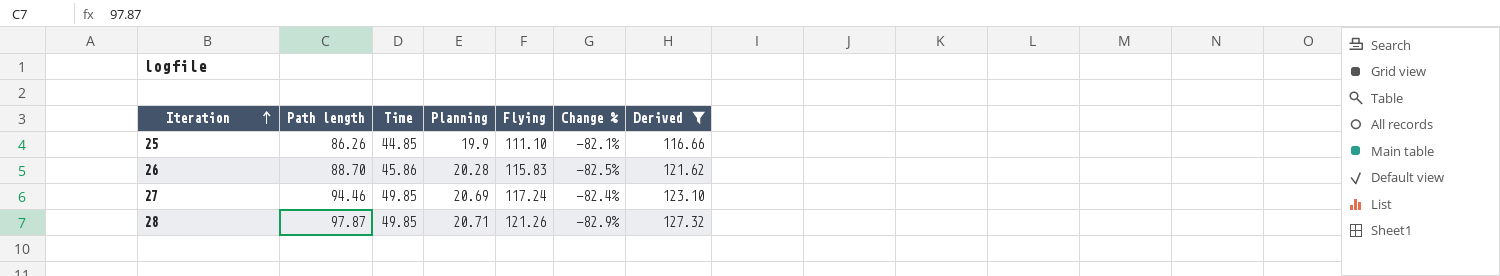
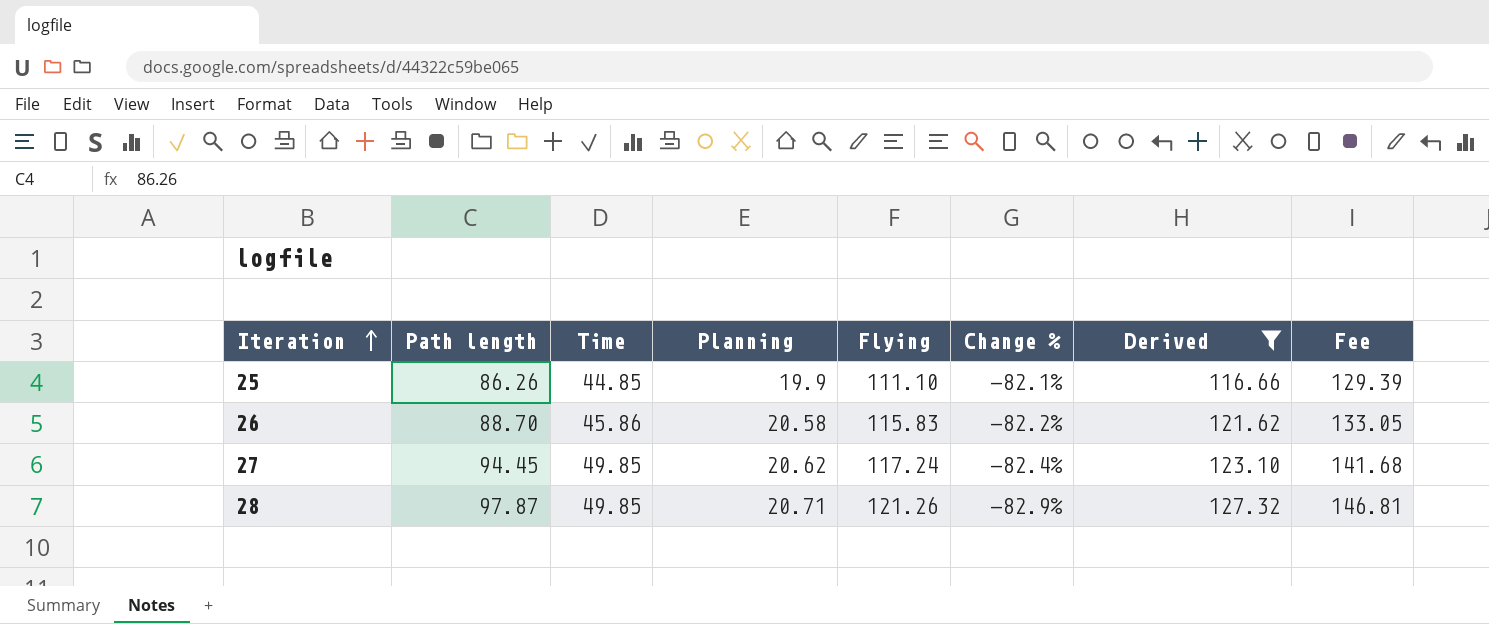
column Fee | formula: none -> [Path length] * 1.5
26 | Planning: 20.28 -> 20.58
26 | Change %: -82.5% -> -82.2%
27 | Path length: 94.46 -> 94.45
27 | Planning: 20.69 -> 20.62

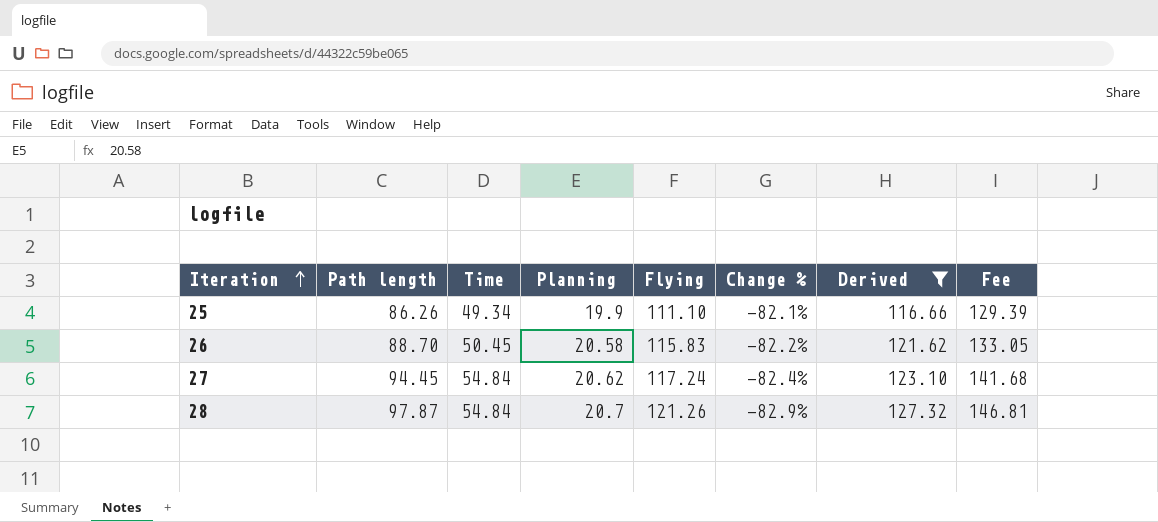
25 | Time: 44.85 -> 49.34
26 | Time: 45.86 -> 50.45
27 | Time: 49.85 -> 54.84
28 | Time: 49.85 -> 54.84
28 | Planning: 20.71 -> 20.7

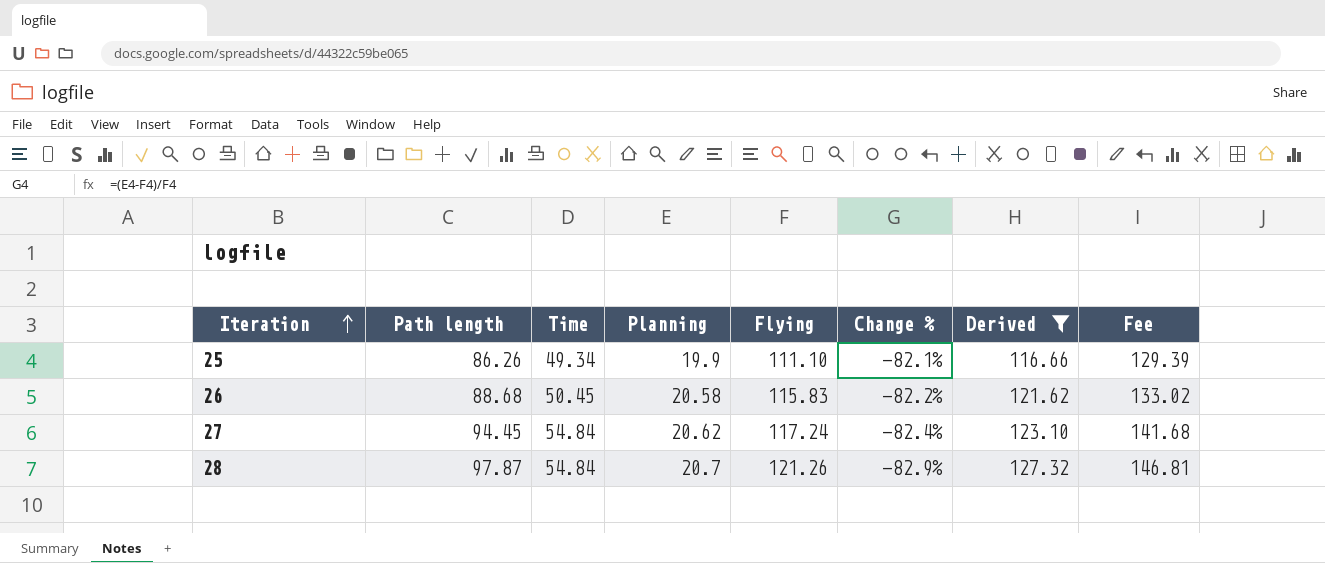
26 | Path length: 88.70 -> 88.68
26 | Fee: 133.05 -> 133.02

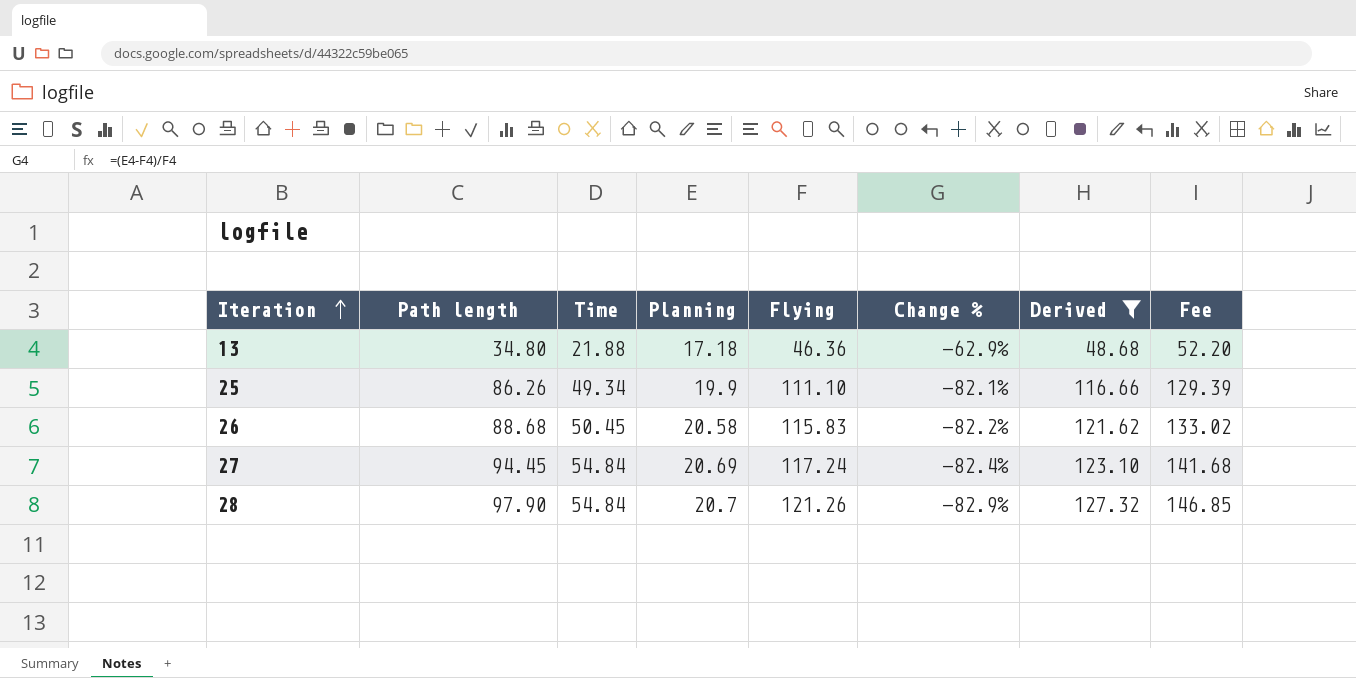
row 13: none -> 34.80 | 21.88 | 17.18 | 46.36 | -62.9% | 48.68 | 52.20
27 | Planning: 20.62 -> 20.69
28 | Path length: 97.87 -> 97.90
28 | Fee: 146.81 -> 146.85

